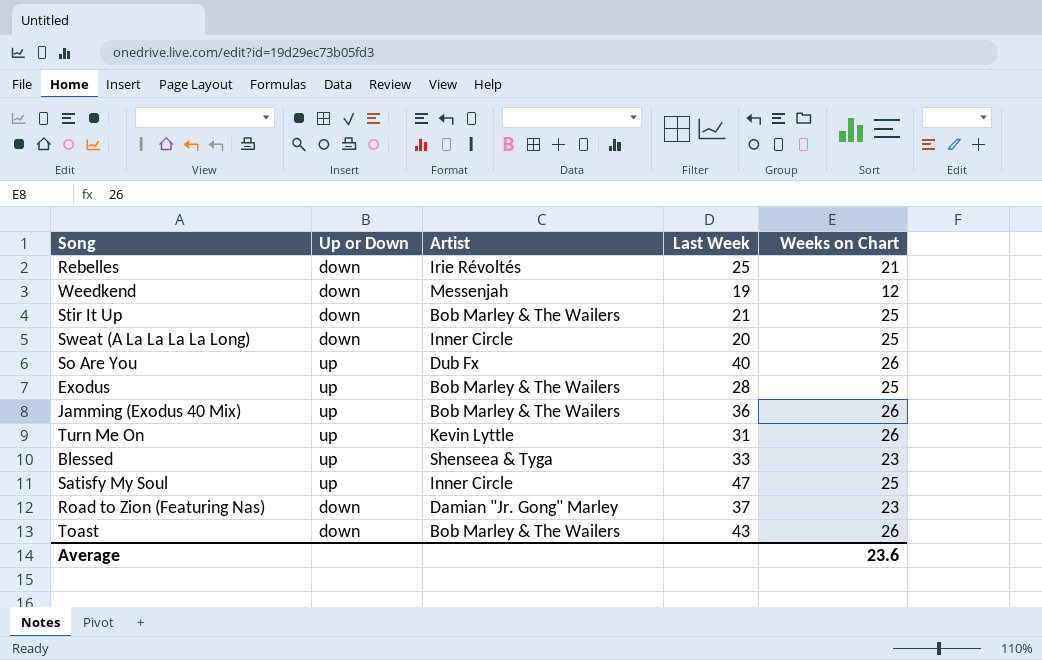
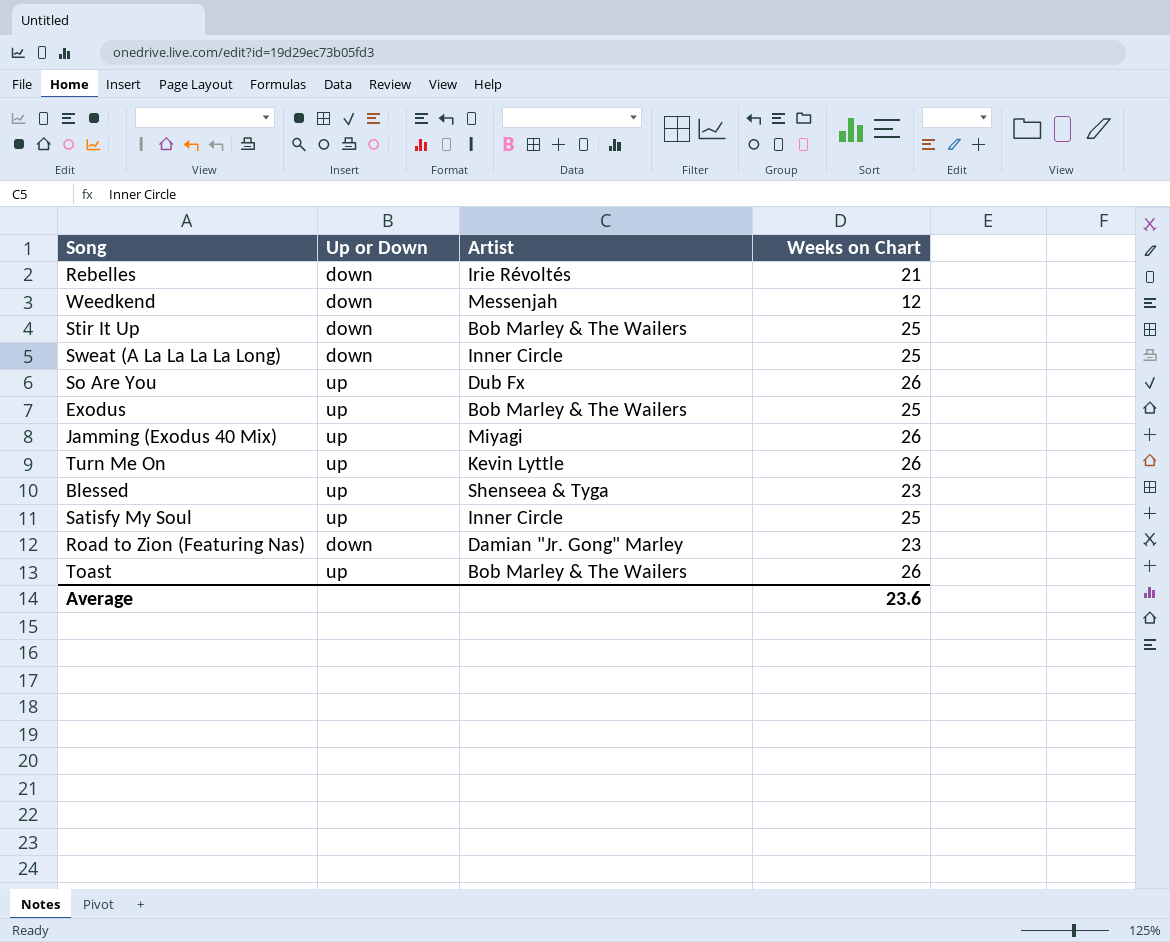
column Last Week | position: 4 -> none
Jamming (Exodus 40 Mix) | Artist: Bob Marley & The Wailers -> Miyagi
Toast | Up or Down: down -> up

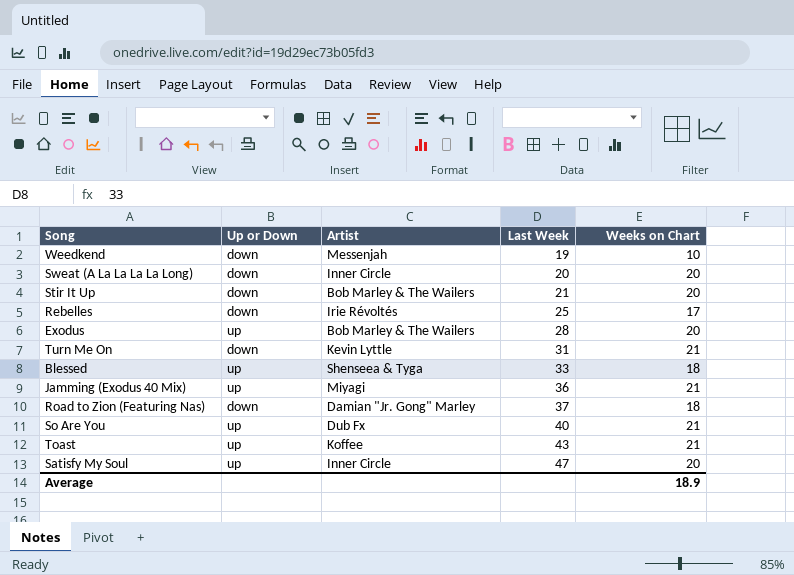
row order: none -> Last Week ascending
column Last Week | position: none -> 4
Weedkend | Weeks on Chart: 12 -> 10
Sweat (A La La La La Long) | Weeks on Chart: 25 -> 20
Stir It Up | Weeks on Chart: 25 -> 20
Rebelles | Weeks on Chart: 21 -> 17
Exodus | Weeks on Chart: 25 -> 20
Turn Me On | Up or Down: up -> down
Turn Me On | Weeks on Chart: 26 -> 21
Blessed | Weeks on Chart: 23 -> 18
Jamming (Exodus 40 Mix) | Weeks on Chart: 26 -> 21
Road to Zion (Featuring Nas) | Weeks on Chart: 23 -> 18
So Are You | Weeks on Chart: 26 -> 21
Toast | Artist: Bob Marley & The Wailers -> Koffee
Toast | Weeks on Chart: 26 -> 21
Satisfy My Soul | Weeks on Chart: 25 -> 20
Average | Weeks on Chart: 23.6 -> 18.9

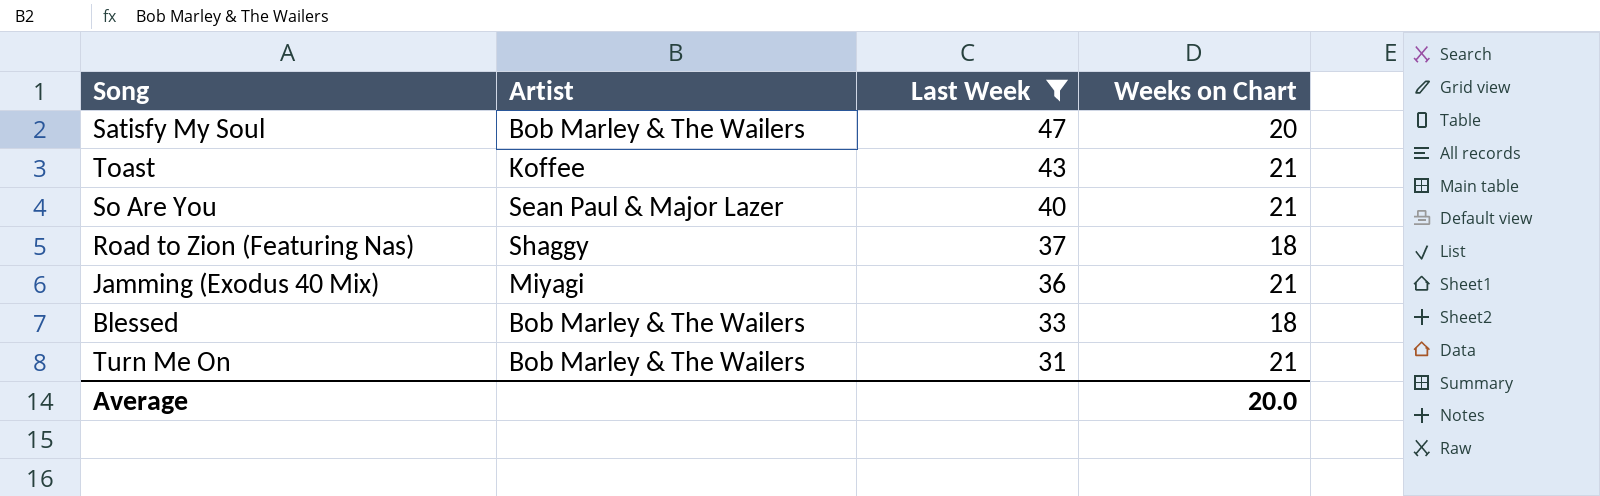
filter: none -> Last Week >= 31
row order: Last Week ascending -> Last Week descending
column Up or Down | position: 2 -> none
Satisfy My Soul | Artist: Inner Circle -> Bob Marley & The Wailers
So Are You | Artist: Dub Fx -> Sean Paul & Major Lazer
Road to Zion (Featuring Nas) | Artist: Damian "Jr. Gong" Marley -> Shaggy
Blessed | Artist: Shenseea & Tyga -> Bob Marley & The Wailers
Turn Me On | Artist: Kevin Lyttle -> Bob Marley & The Wailers
Average | Weeks on Chart: 18.9 -> 20.0

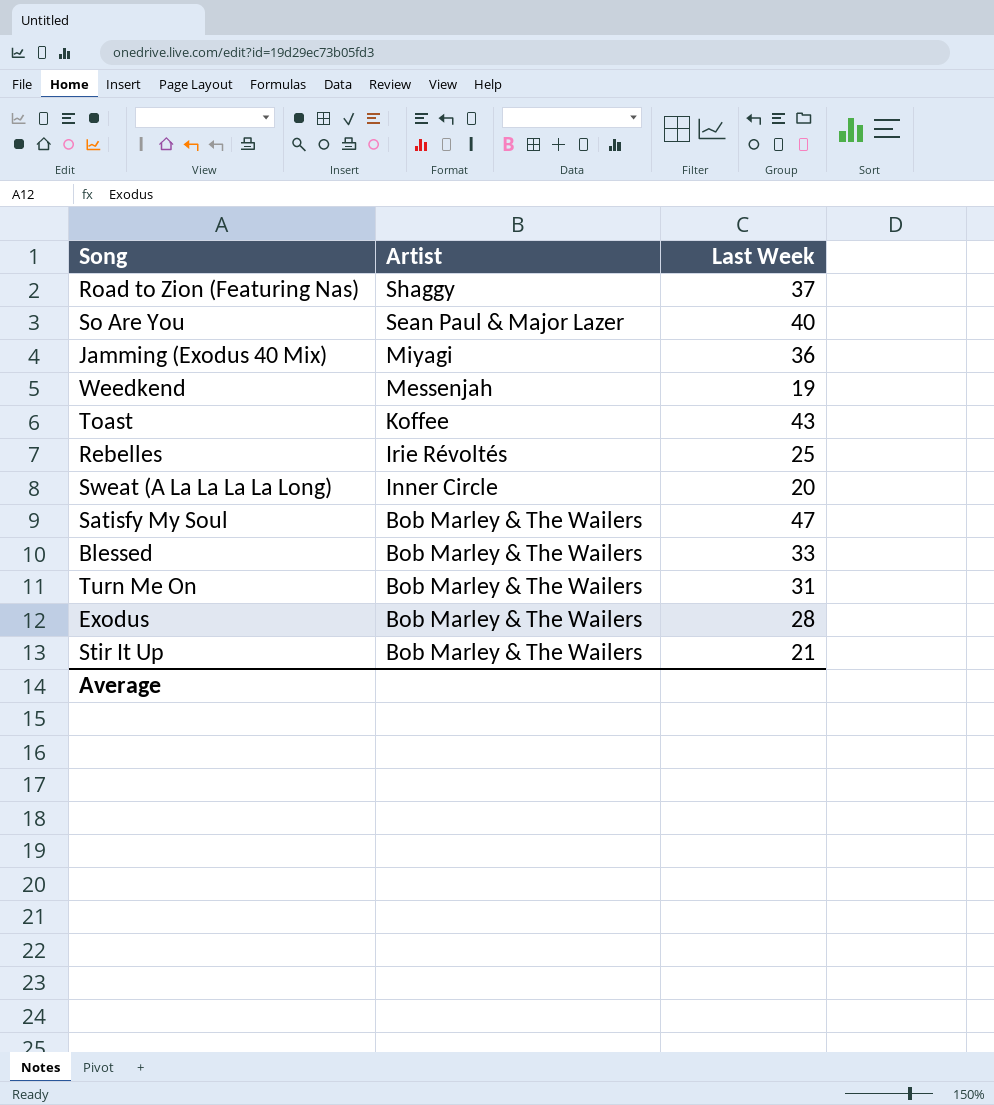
filter: Last Week >= 31 -> none
row order: Last Week descending -> Artist descending
column Weeks on Chart | position: 4 -> none

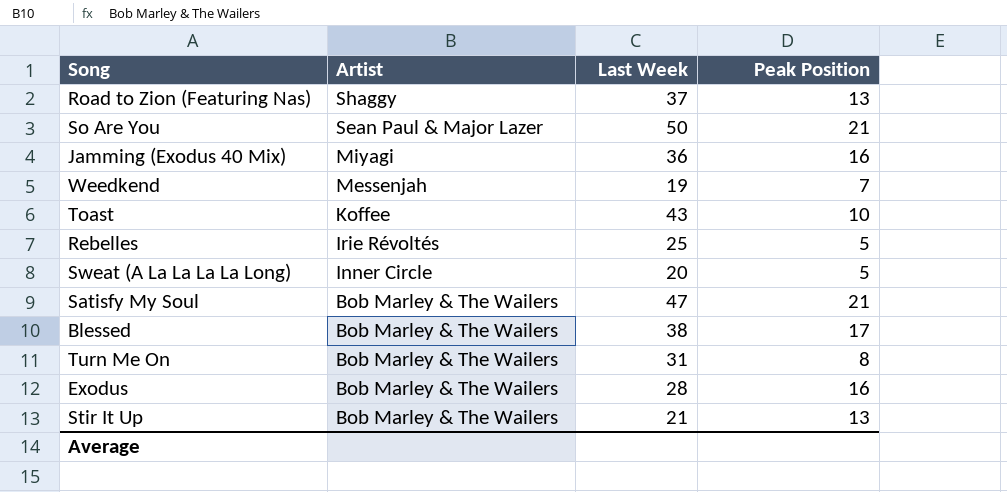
column Peak Position | position: none -> 4
So Are You | Last Week: 40 -> 50
Blessed | Last Week: 33 -> 38

